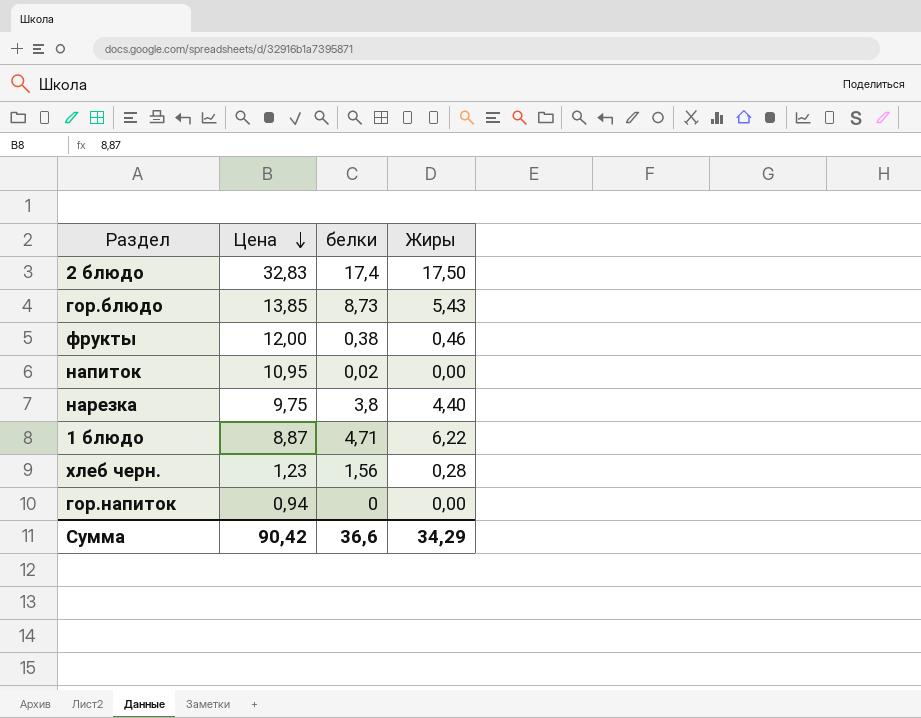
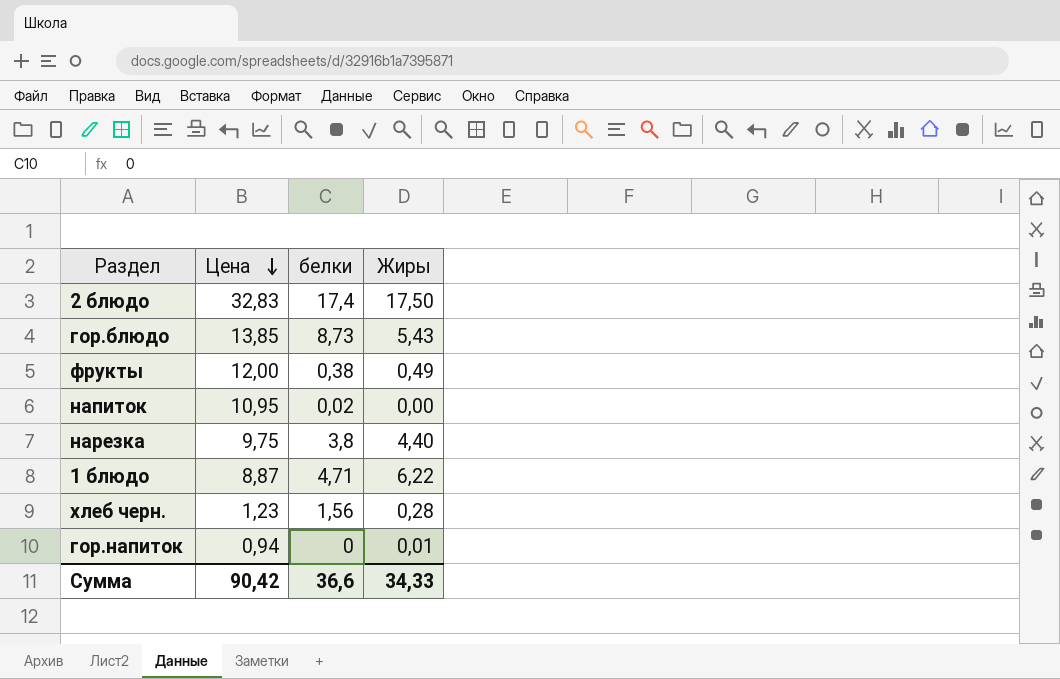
фрукты | Жиры: 0,46 -> 0,49
гор.напиток | Жиры: 0,00 -> 0,01
Сумма | Жиры: 34,29 -> 34,33

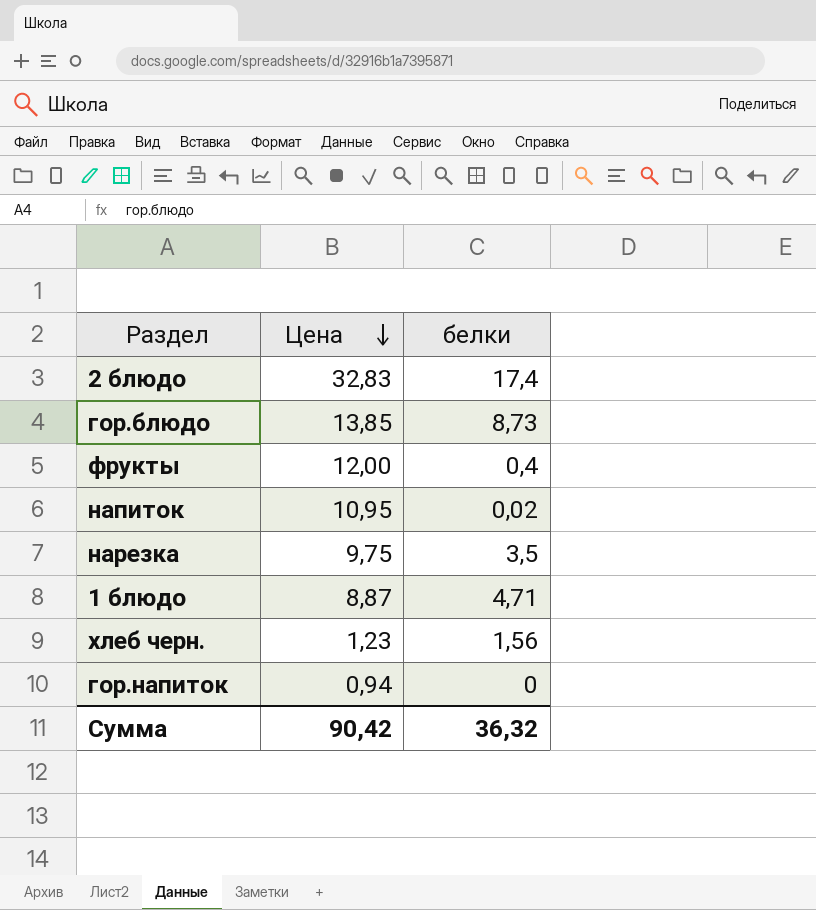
column Жиры | position: 4 -> none
фрукты | белки: 0,38 -> 0,4
нарезка | белки: 3,8 -> 3,5
Сумма | белки: 36,6 -> 36,32

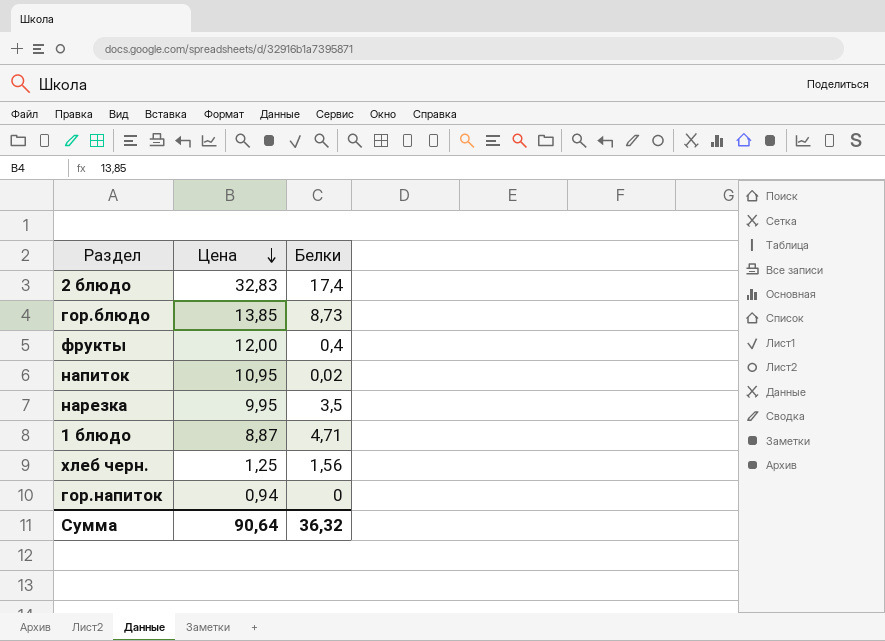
column name: белки -> Белки
нарезка | Цена: 9,75 -> 9,95
хлеб черн. | Цена: 1,23 -> 1,25
Сумма | Цена: 90,42 -> 90,64

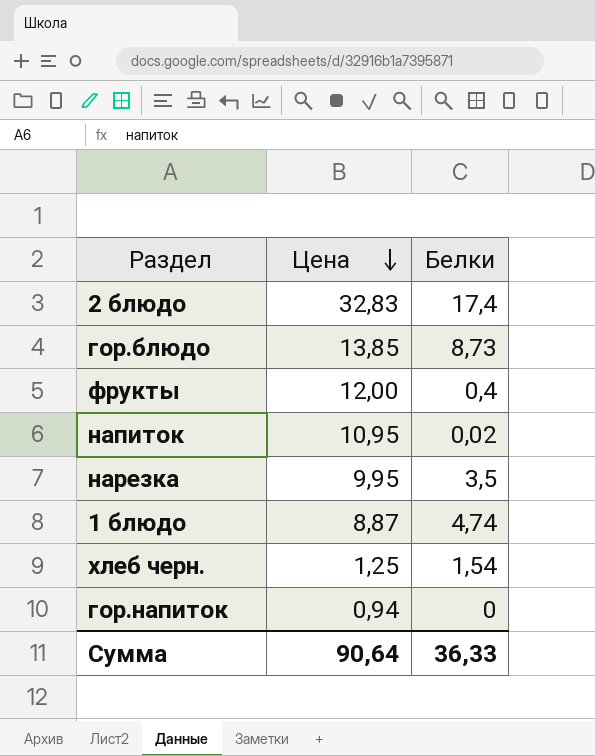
1 блюдо | Белки: 4,71 -> 4,74
хлеб черн. | Белки: 1,56 -> 1,54
Сумма | Белки: 36,32 -> 36,33

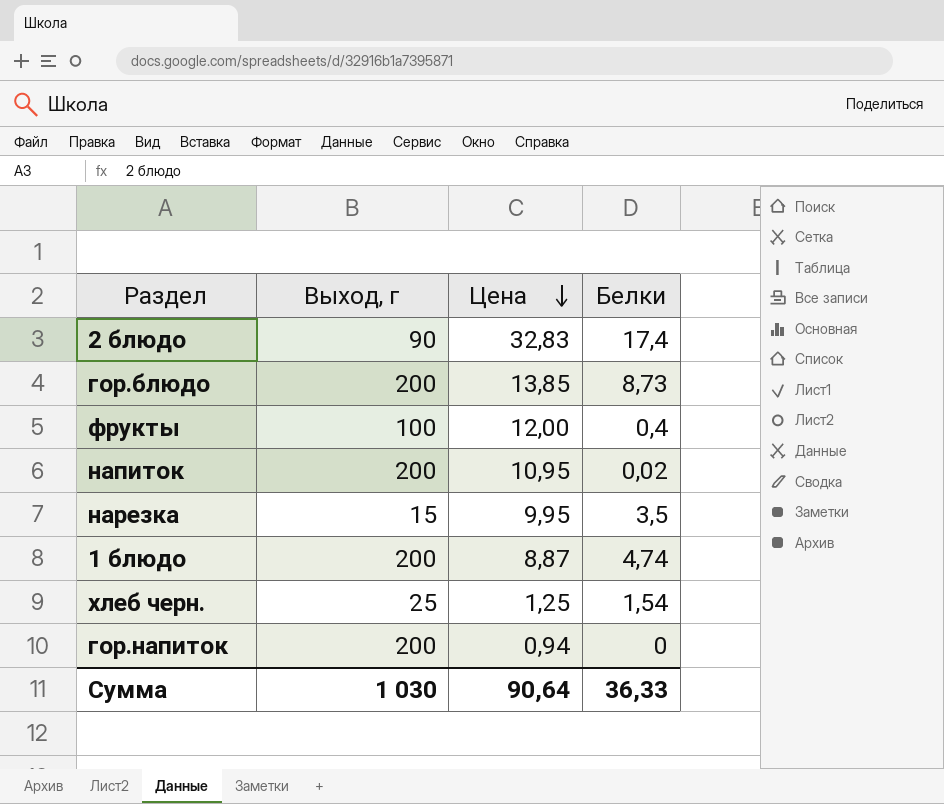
column Выход, г | position: none -> 2

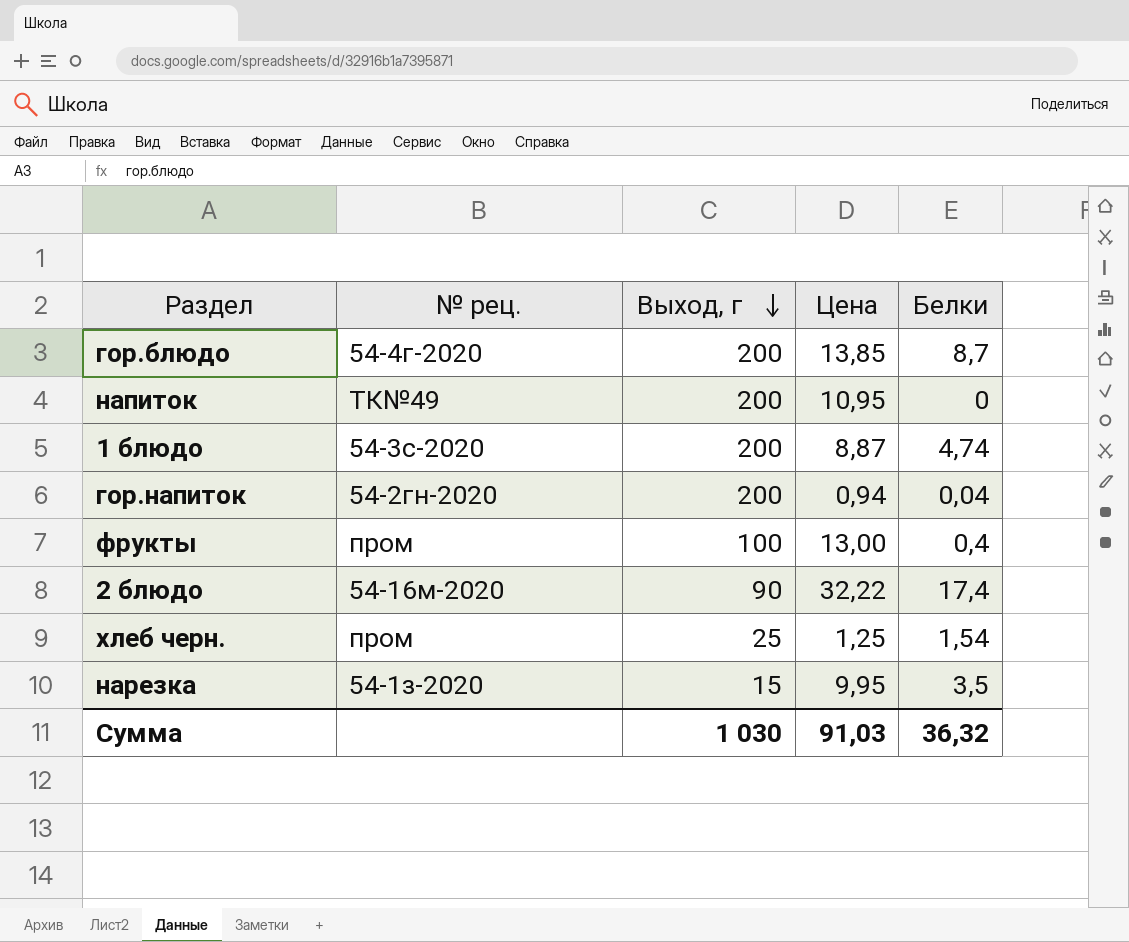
row order: Цена descending -> Выход, г descending
column № рец. | position: none -> 2
гор.блюдо | Белки: 8,73 -> 8,7
напиток | Белки: 0,02 -> 0
гор.напиток | Белки: 0 -> 0,04
фрукты | Цена: 12,00 -> 13,00
2 блюдо | Цена: 32,83 -> 32,22
Сумма | Цена: 90,64 -> 91,03
Сумма | Белки: 36,33 -> 36,32

